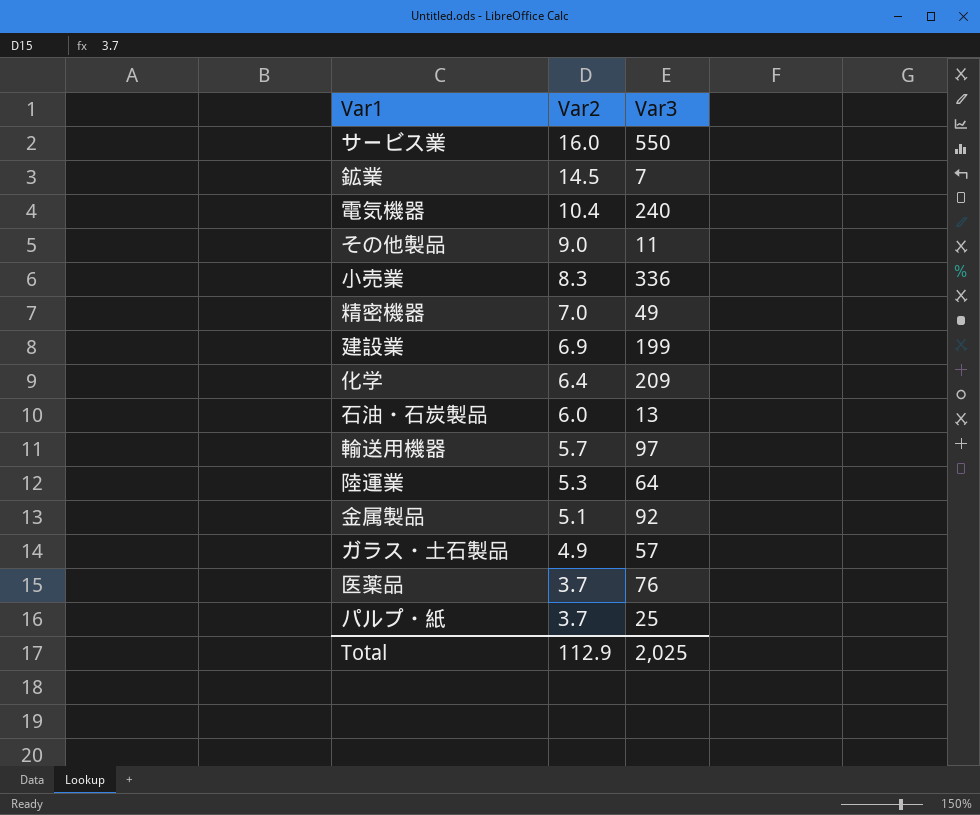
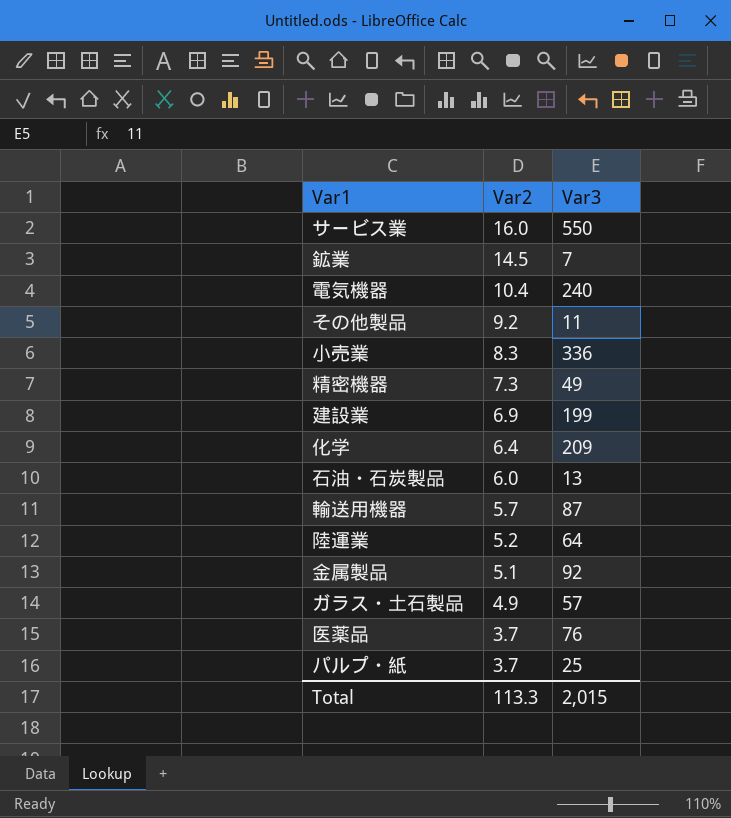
その他製品 | Var2: 9.0 -> 9.2
精密機器 | Var2: 7.0 -> 7.3
輸送用機器 | Var3: 97 -> 87
陸運業 | Var2: 5.3 -> 5.2
Total | Var2: 112.9 -> 113.3
Total | Var3: 2,025 -> 2,015

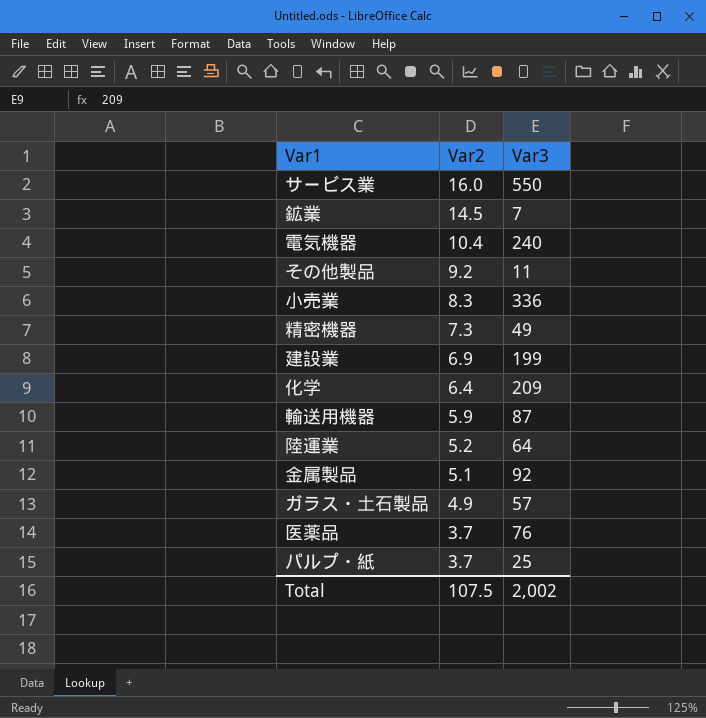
row 石油・石炭製品: 6.0 | 13 -> none
輸送用機器 | Var2: 5.7 -> 5.9
Total | Var2: 113.3 -> 107.5
Total | Var3: 2,015 -> 2,002

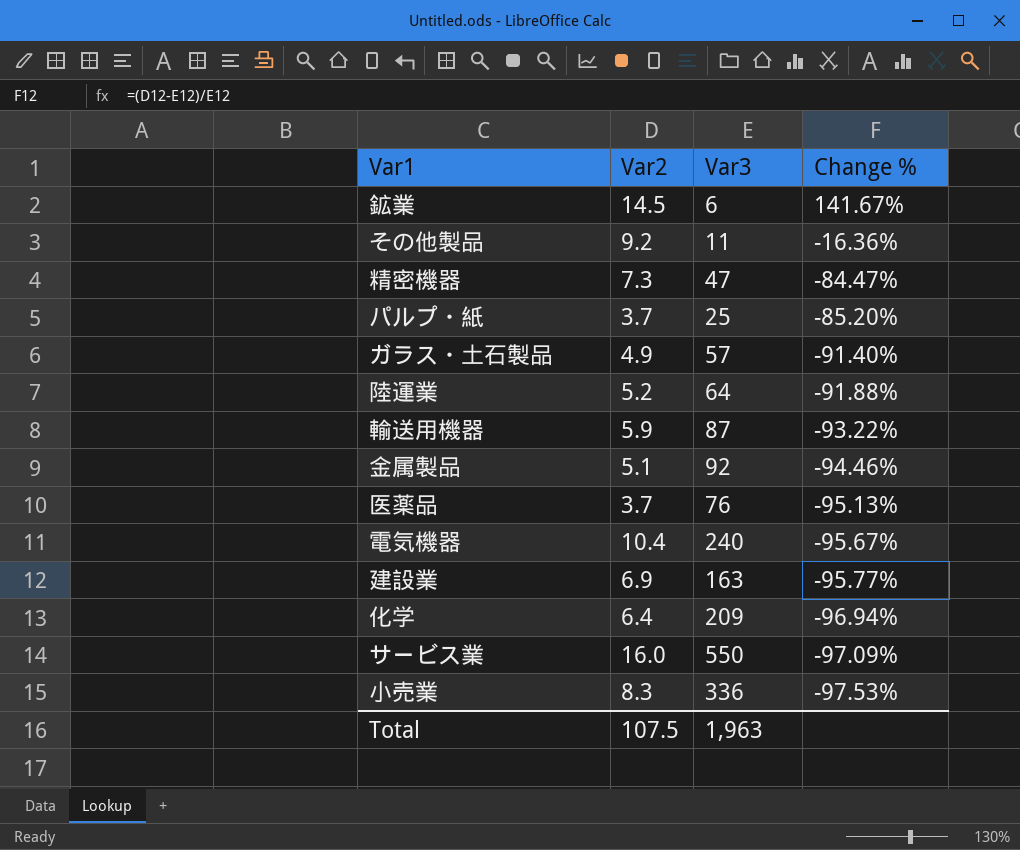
row order: Var2 descending -> Change % descending
column Change % | formula: none -> ([Var2] - [Var3]) / [Var3]
鉱業 | Var3: 7 -> 6
精密機器 | Var3: 49 -> 47
建設業 | Var3: 199 -> 163
Total | Var3: 2,002 -> 1,963

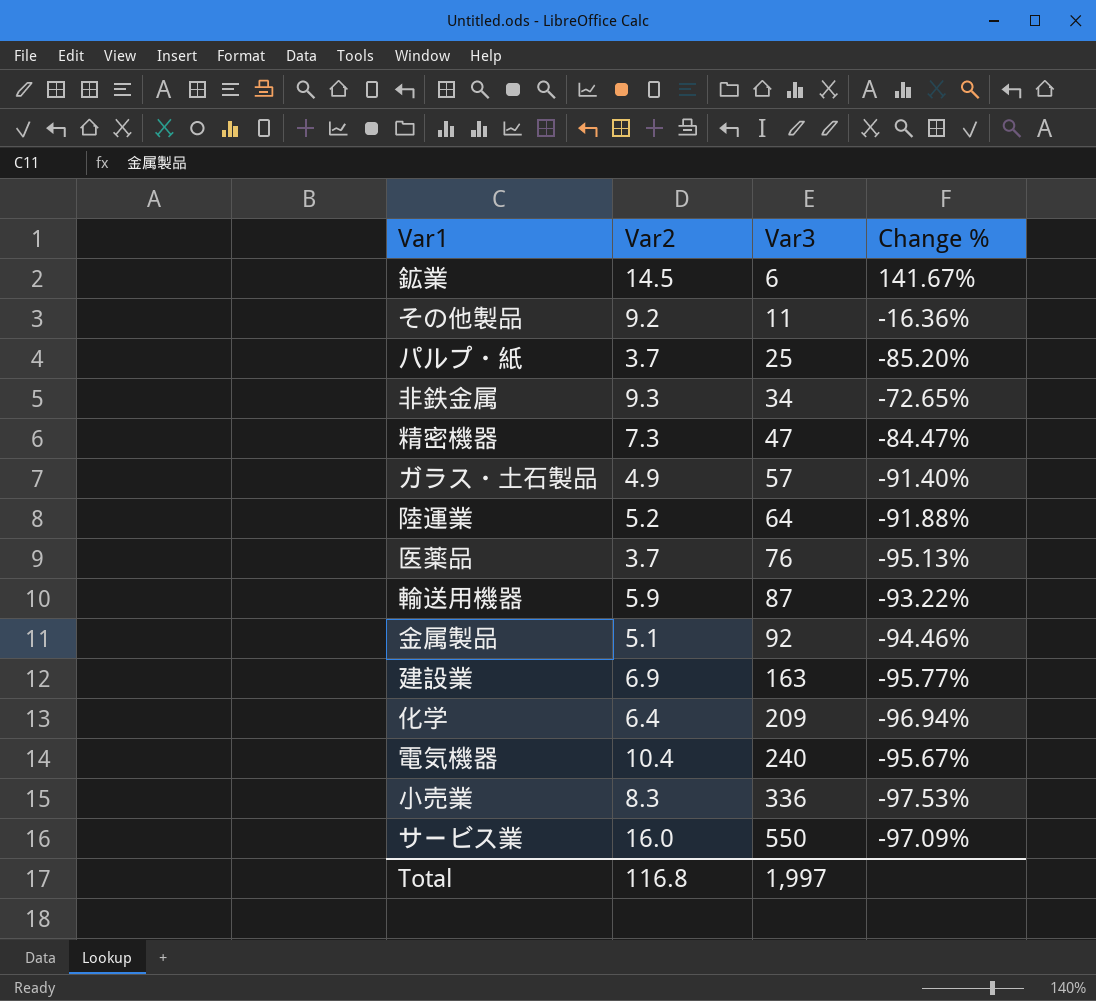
row order: Change % descending -> Var3 ascending
row 非鉄金属: none -> 9.3 | 34 | -72.65%
Total | Var2: 107.5 -> 116.8
Total | Var3: 1,963 -> 1,997

